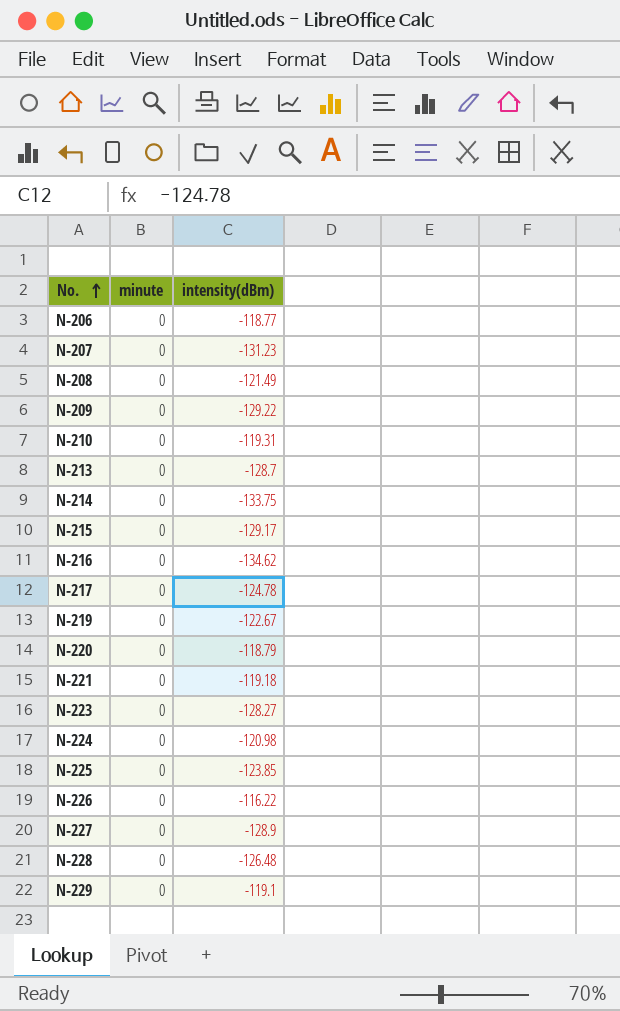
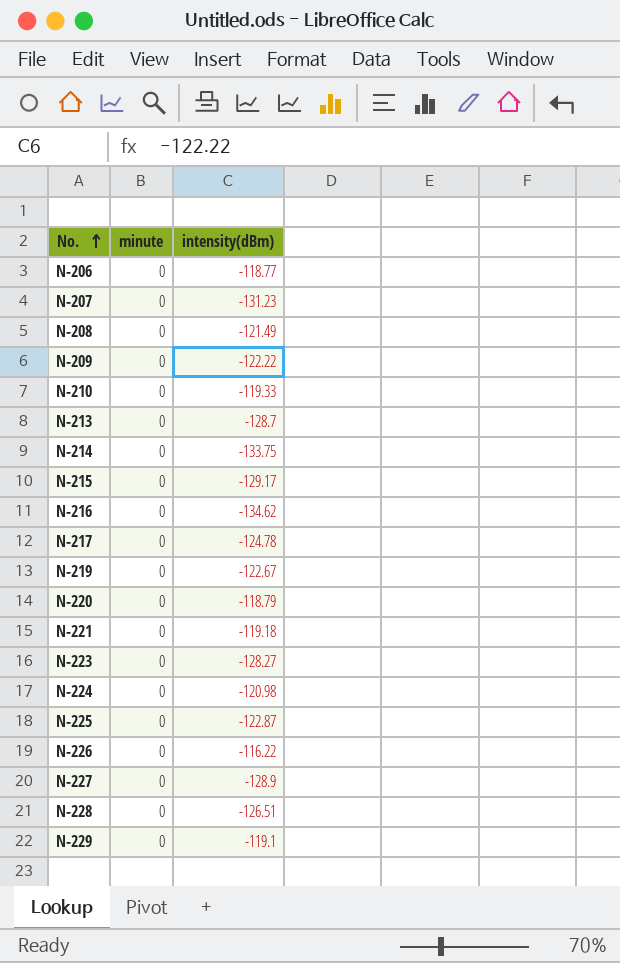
N-209 | intensity(dBm): -129.22 -> -122.22
N-210 | intensity(dBm): -119.31 -> -119.33
N-225 | intensity(dBm): -123.85 -> -122.87
N-228 | intensity(dBm): -126.48 -> -126.51

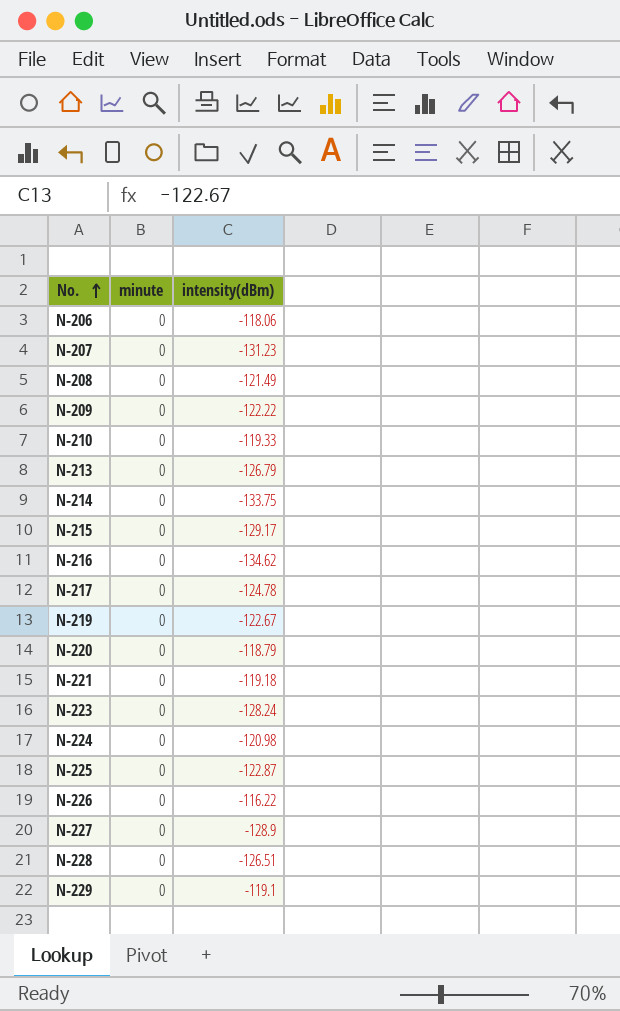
N-206 | intensity(dBm): -118.77 -> -118.06
N-213 | intensity(dBm): -128.7 -> -126.79
N-223 | intensity(dBm): -128.27 -> -128.24

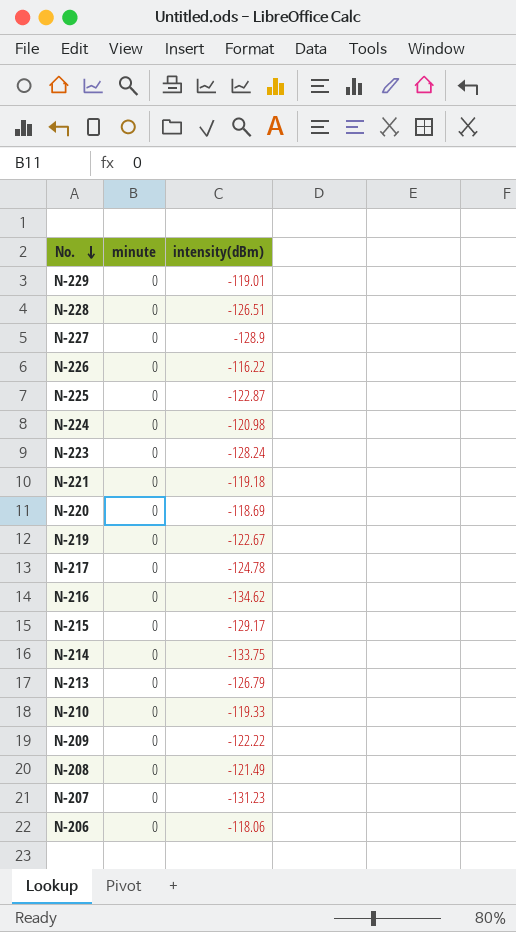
row order: No. ascending -> No. descending
N-229 | intensity(dBm): -119.1 -> -119.01
N-220 | intensity(dBm): -118.79 -> -118.69

